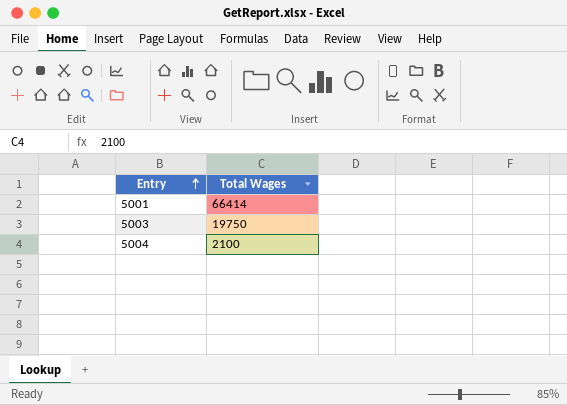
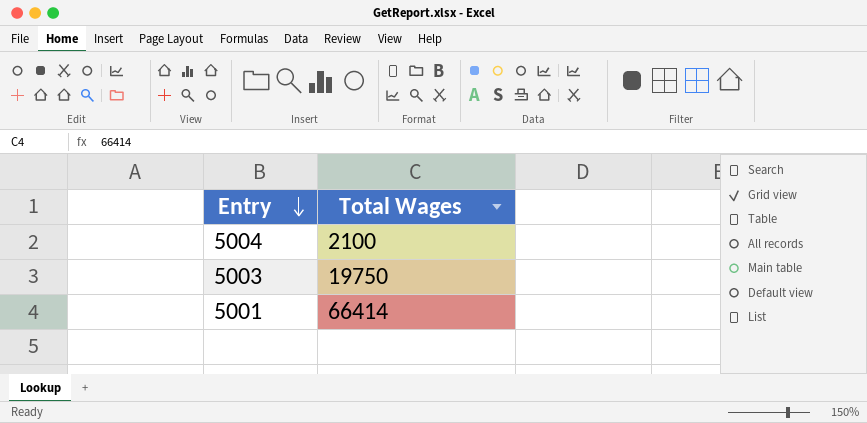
row order: Entry ascending -> Entry descending

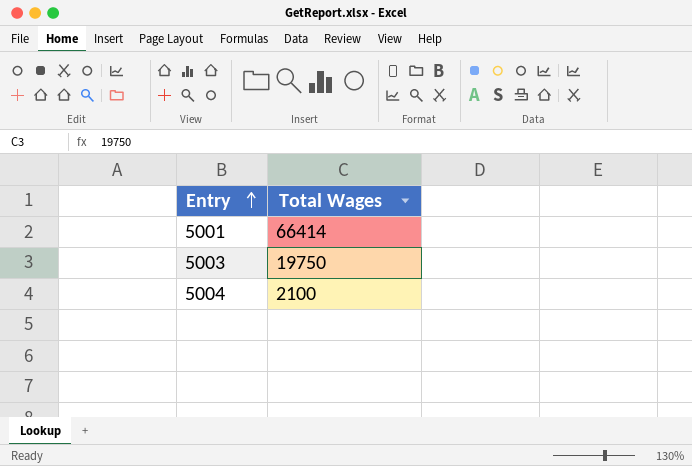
row order: Entry descending -> Entry ascending

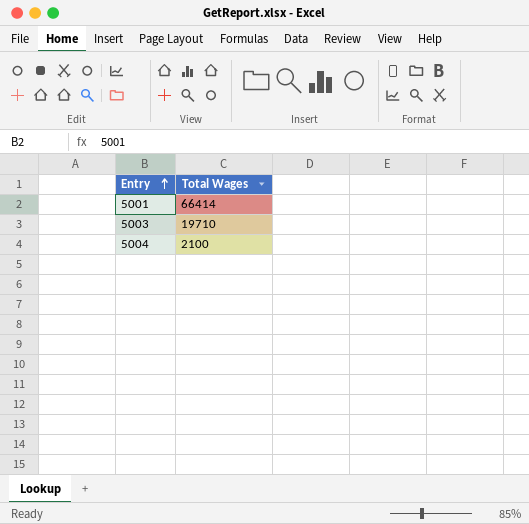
5003 | Total Wages: 19750 -> 19710

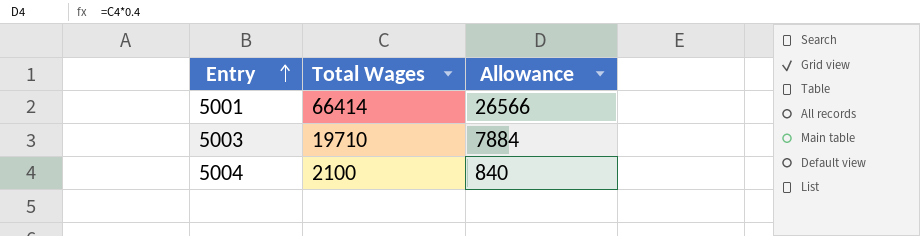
column Allowance | formula: none -> [Total Wages] * 0.4

